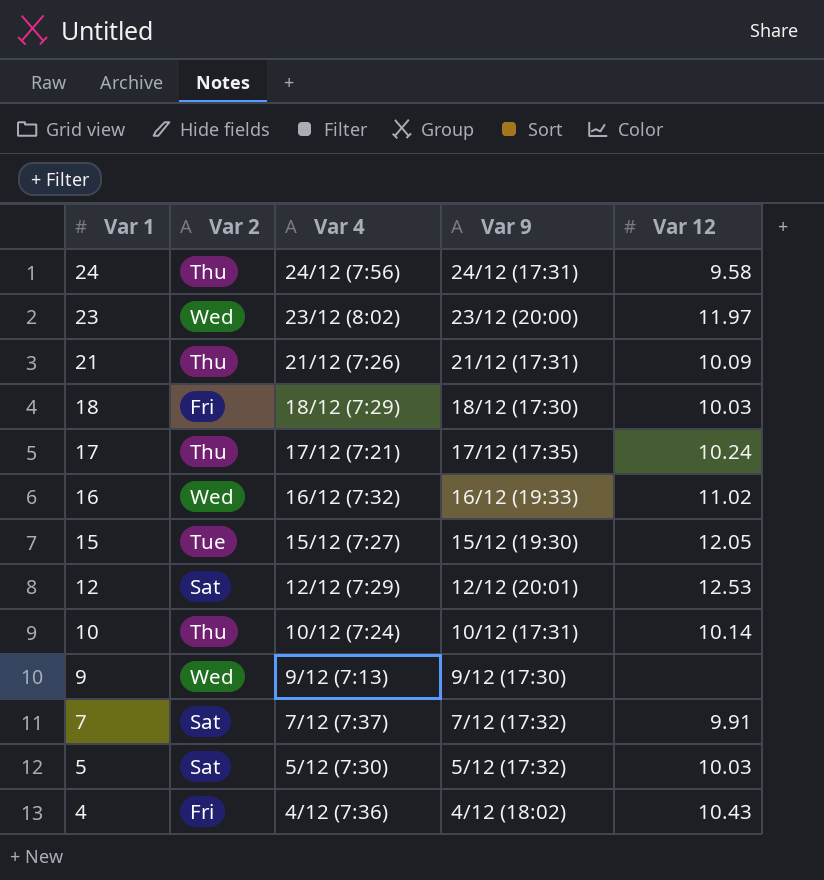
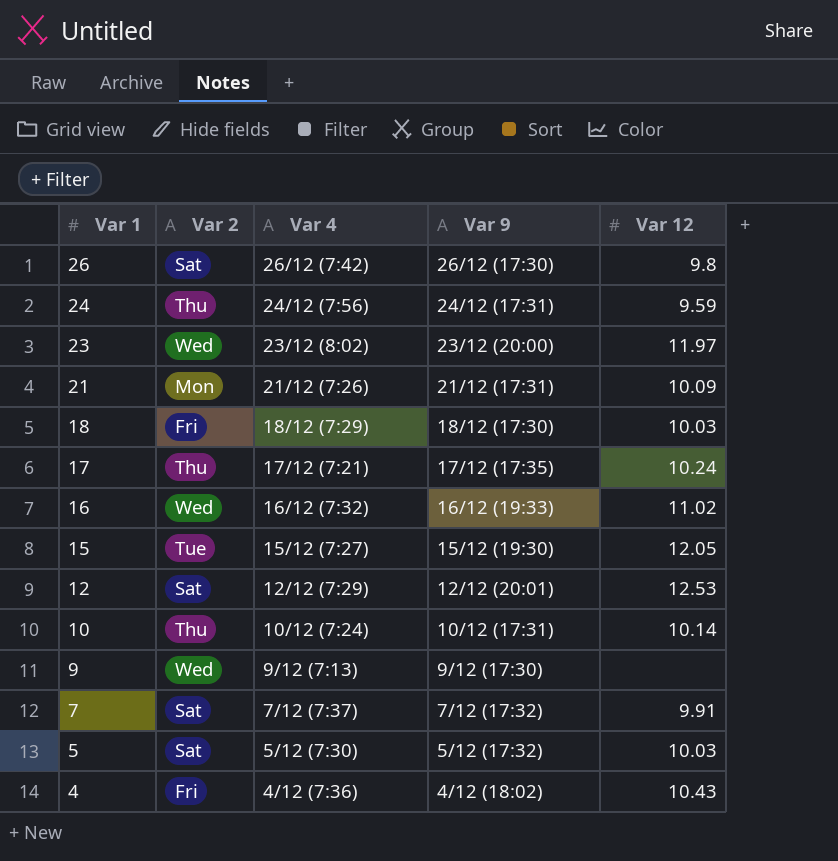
row 26: none -> Sat | 26/12 (7:42) | 26/12 (17:30) | 9.8
24 | Var 12: 9.58 -> 9.59
21 | Var 2: Thu -> Mon

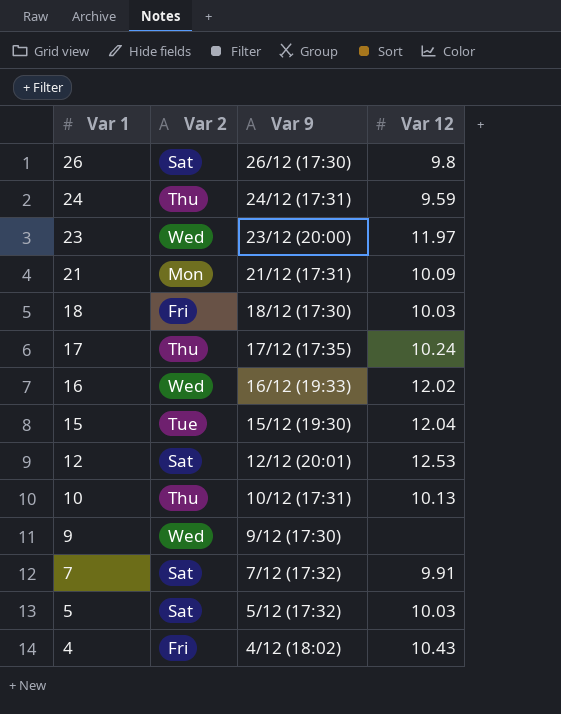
column Var 4 | position: 3 -> none
16 | Var 12: 11.02 -> 12.02
15 | Var 12: 12.05 -> 12.04
10 | Var 12: 10.14 -> 10.13

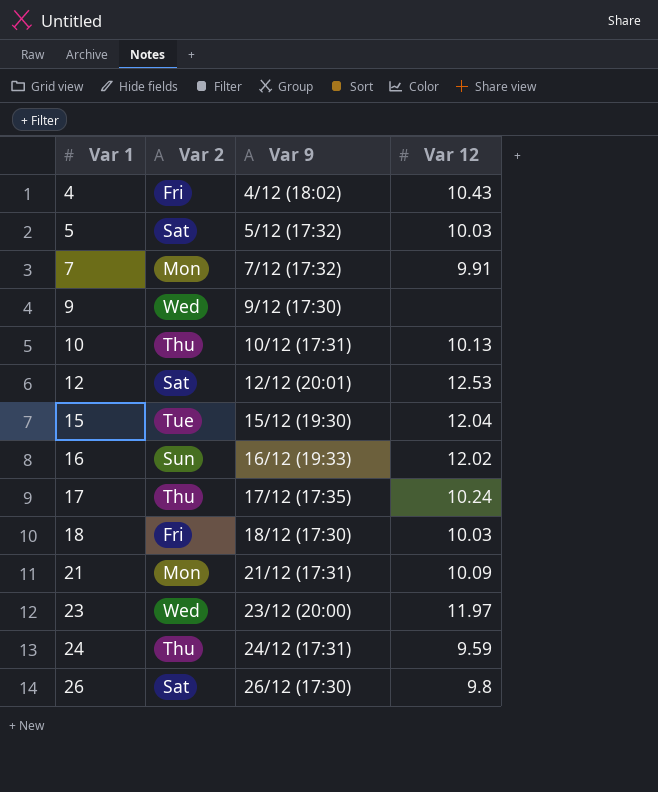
row order: Var 1 descending -> Var 1 ascending
7 | Var 2: Sat -> Mon
16 | Var 2: Wed -> Sun

